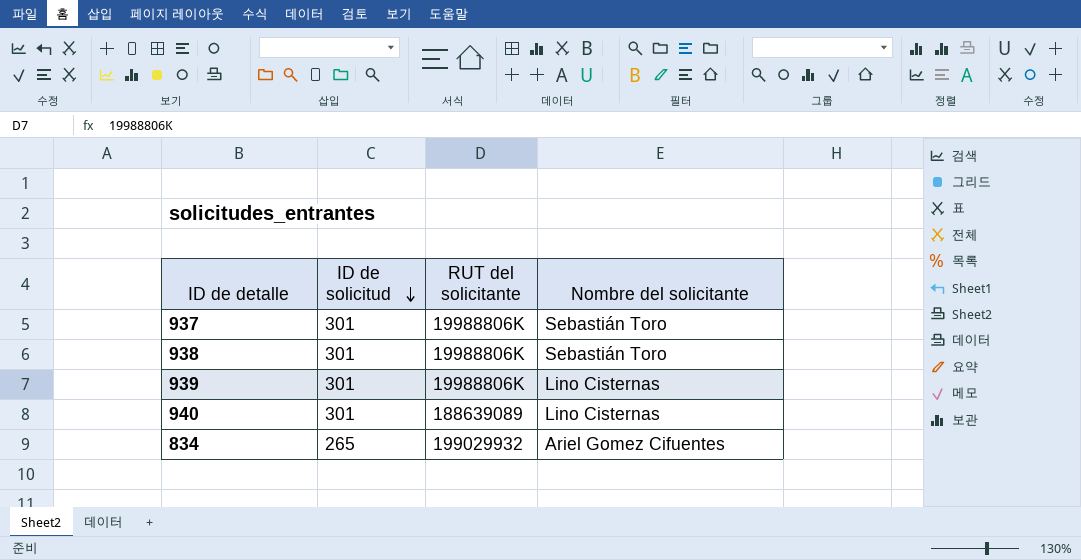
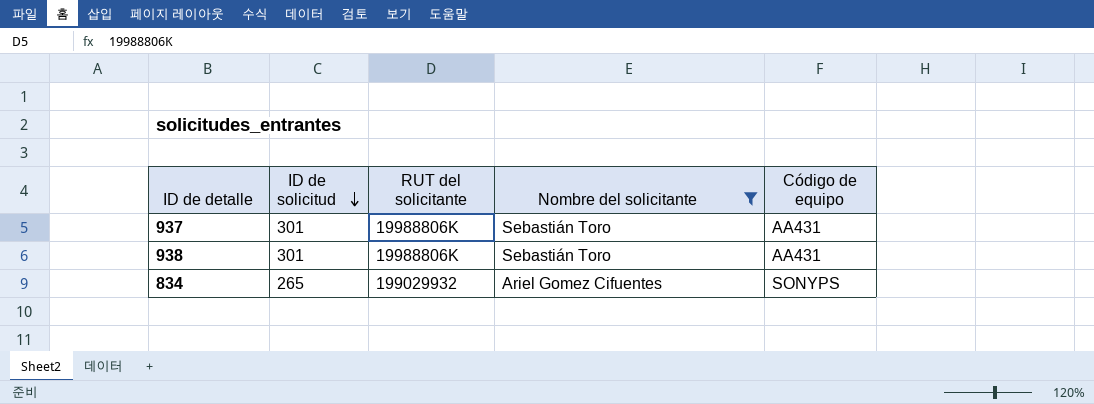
filter: none -> Nombre del solicitante != Lino Cisternas
column Código de equipo | position: none -> 5

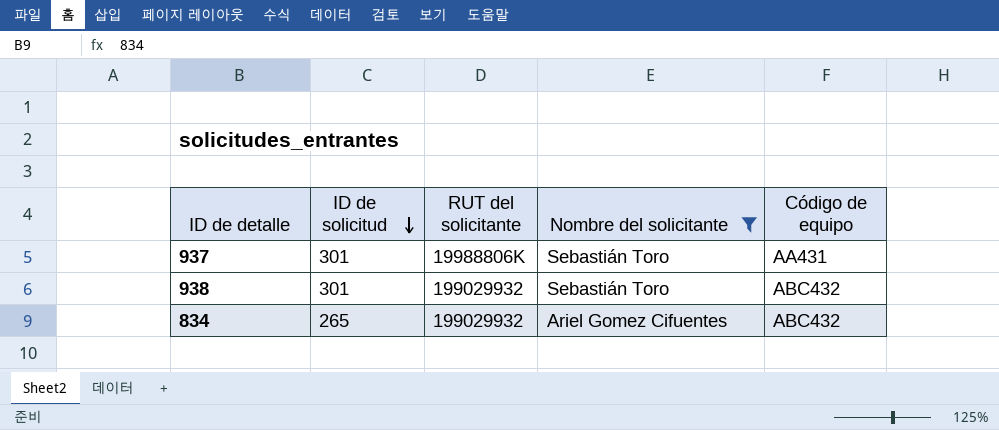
938 | RUT del solicitante: 19988806K -> 199029932
938 | Código de equipo: AA431 -> ABC432
834 | Código de equipo: SONYPS -> ABC432

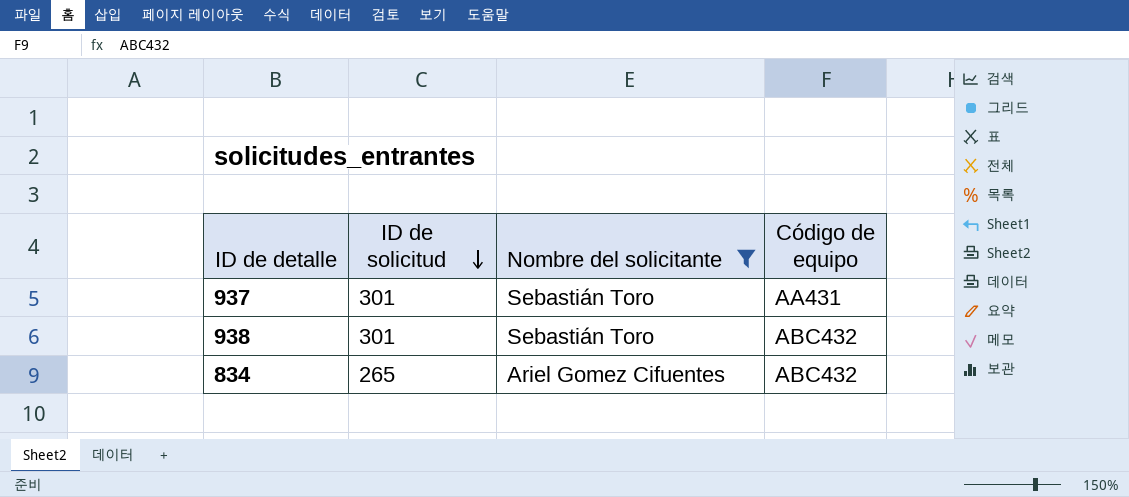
column RUT del solicitante | position: 3 -> none

